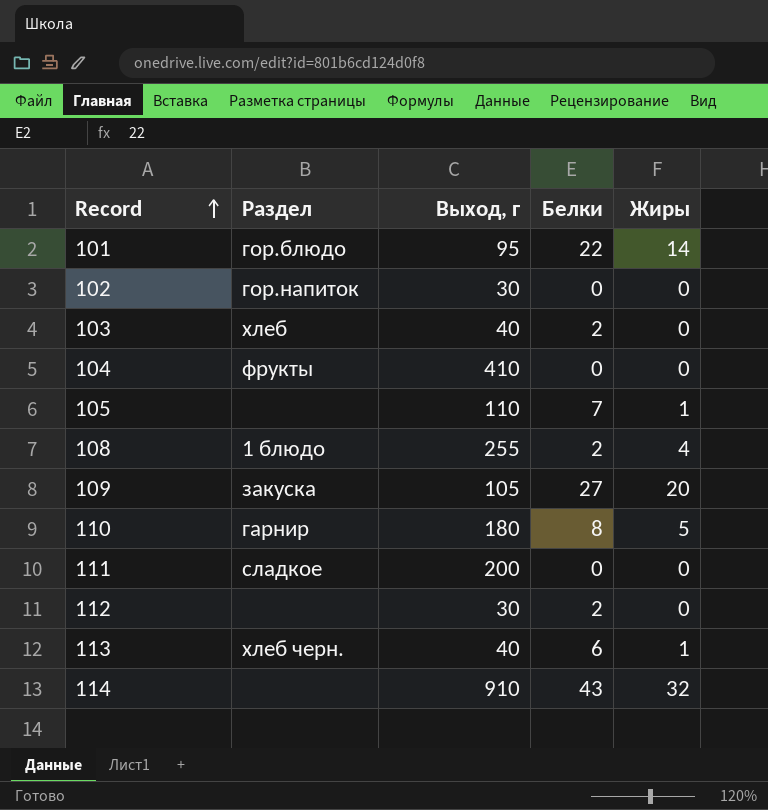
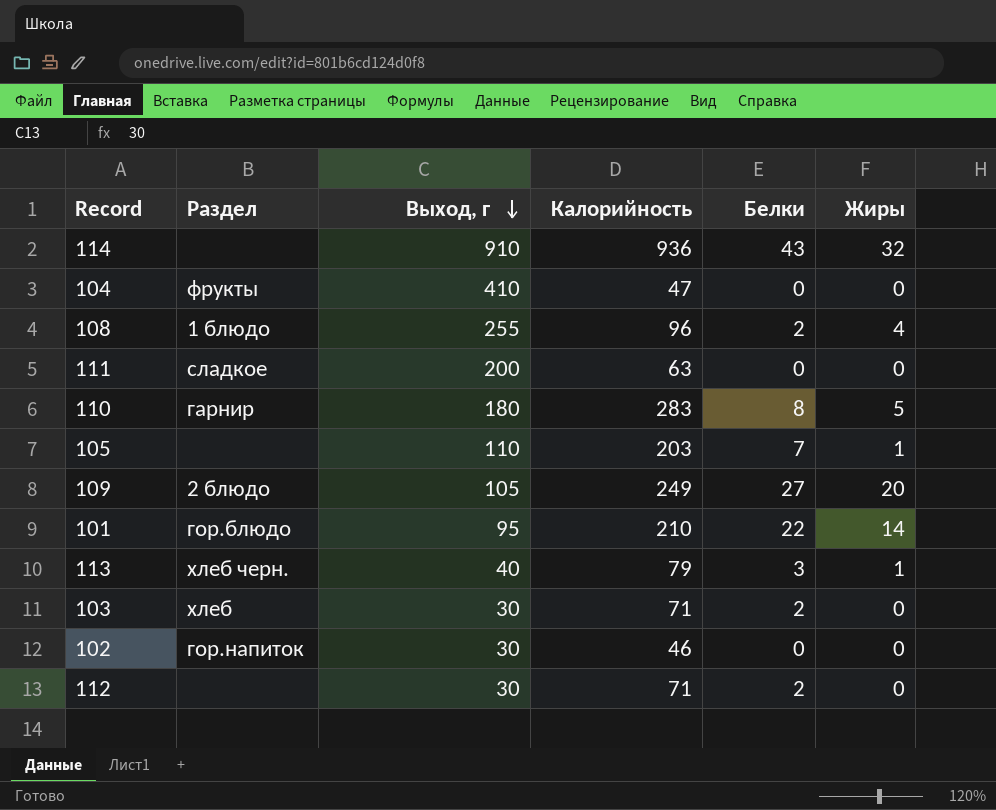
row order: Record ascending -> Выход, г descending
column Калорийность | position: none -> 4
109 | Раздел: закуска -> 2 блюдо
113 | Белки: 6 -> 3
103 | Выход, г: 40 -> 30

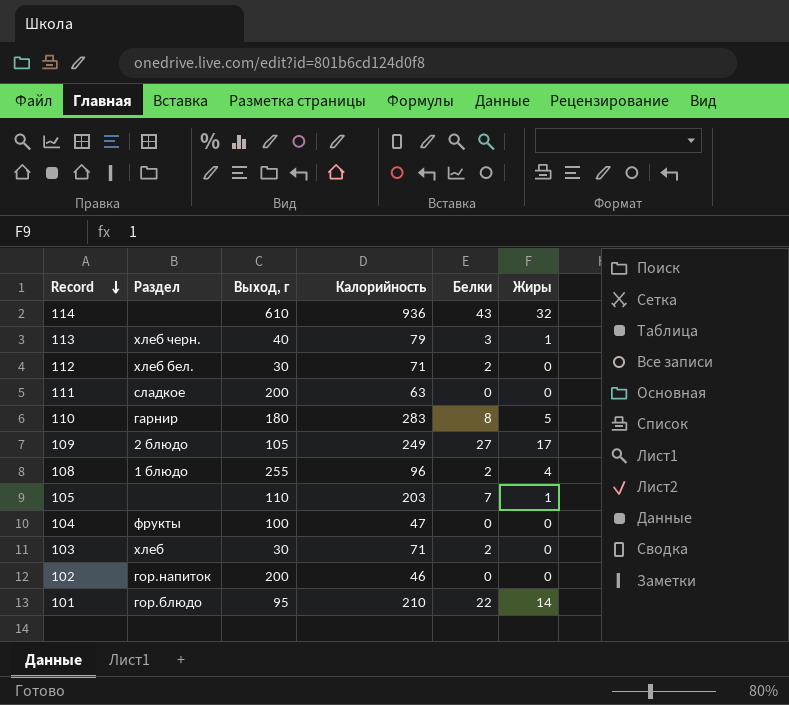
row order: Выход, г descending -> Record descending
114 | Выход, г: 910 -> 610
112 | Раздел: none -> хлеб бел.
109 | Жиры: 20 -> 17
104 | Выход, г: 410 -> 100
102 | Выход, г: 30 -> 200

